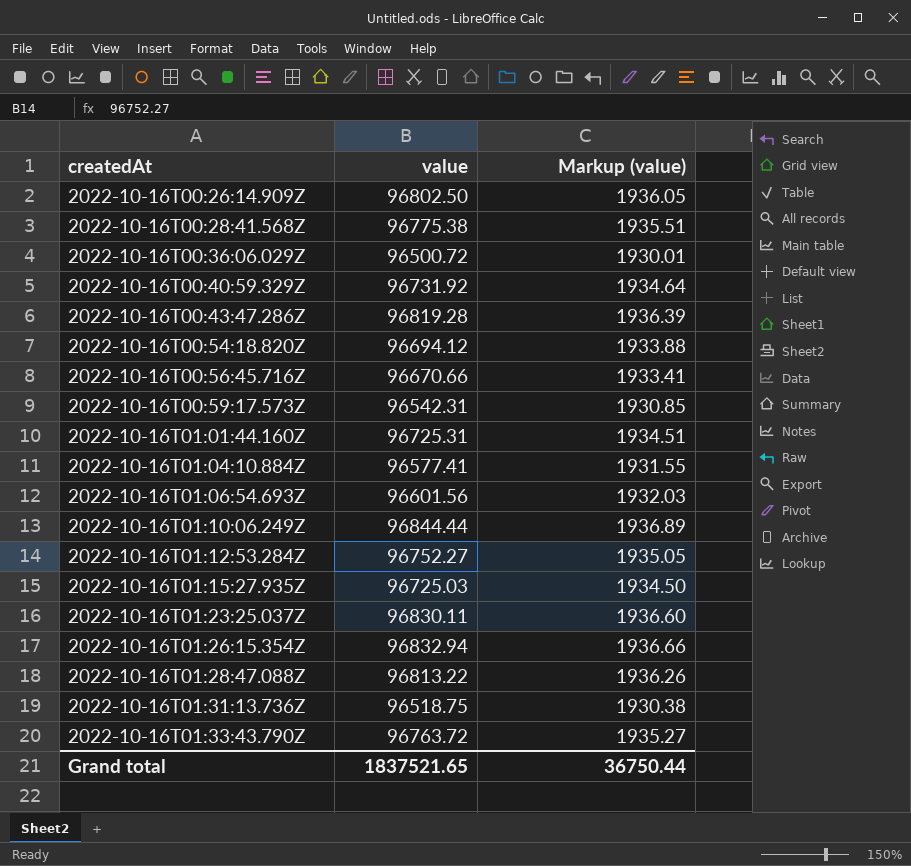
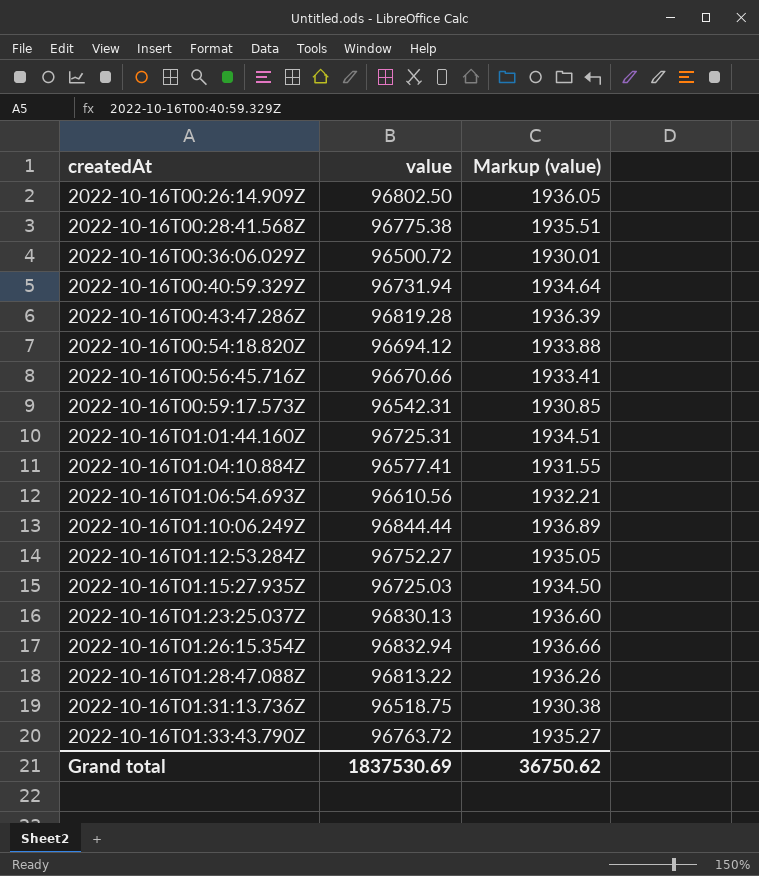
2022-10-16T00:40:59.329Z | value: 96731.92 -> 96731.94
2022-10-16T01:06:54.693Z | value: 96601.56 -> 96610.56
2022-10-16T01:06:54.693Z | Markup (value): 1932.03 -> 1932.21
2022-10-16T01:23:25.037Z | value: 96830.11 -> 96830.13
Grand total | value: 1837521.65 -> 1837530.69
Grand total | Markup (value): 36750.44 -> 36750.62

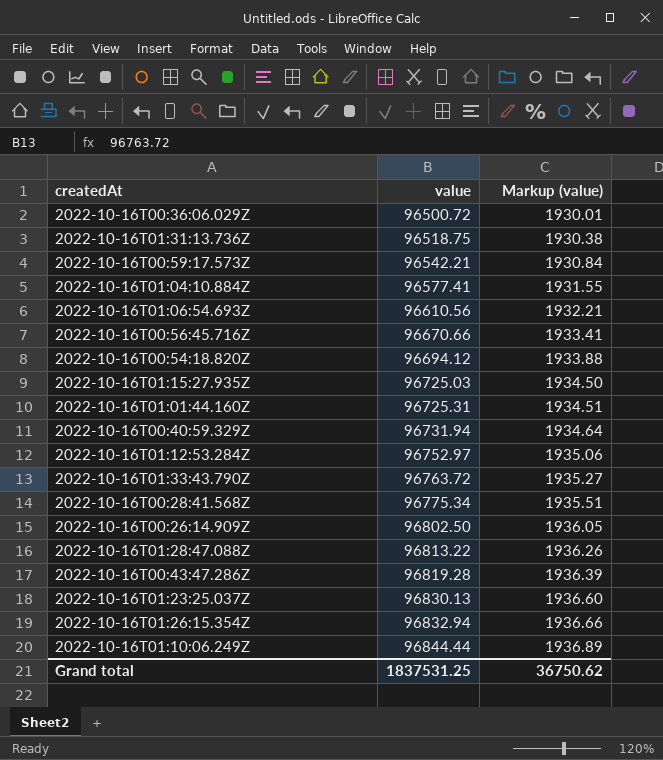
row order: createdAt ascending -> value ascending
2022-10-16T00:59:17.573Z | value: 96542.31 -> 96542.21
2022-10-16T00:59:17.573Z | Markup (value): 1930.85 -> 1930.84
2022-10-16T01:12:53.284Z | value: 96752.27 -> 96752.97
2022-10-16T01:12:53.284Z | Markup (value): 1935.05 -> 1935.06
2022-10-16T00:28:41.568Z | value: 96775.38 -> 96775.34
Grand total | value: 1837530.69 -> 1837531.25

